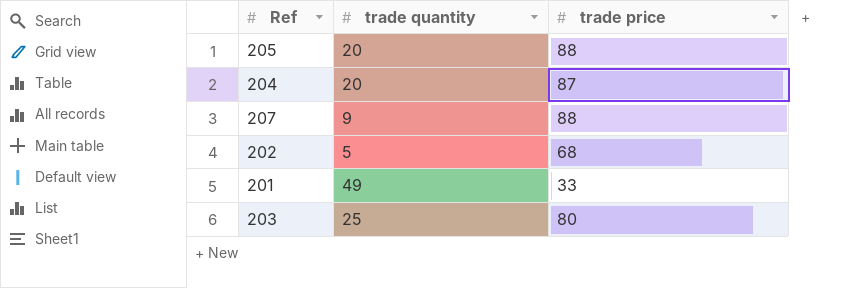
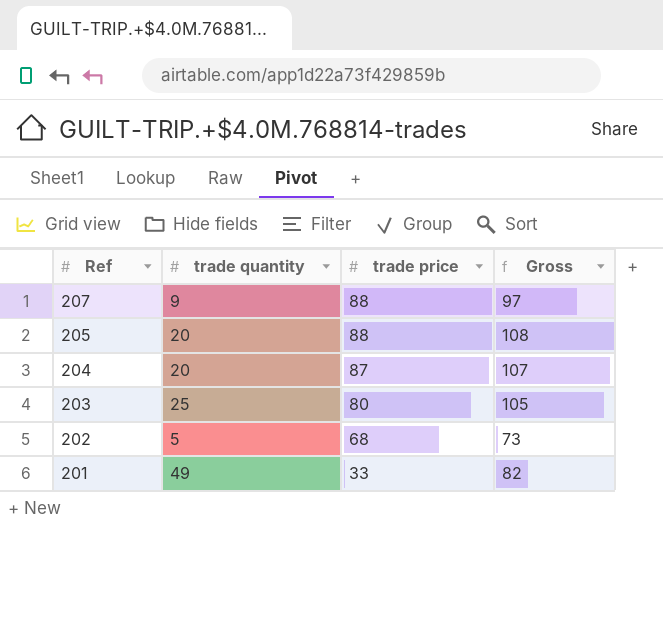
row order: none -> Ref descending
column Gross | formula: none -> [trade quantity] + [trade price]

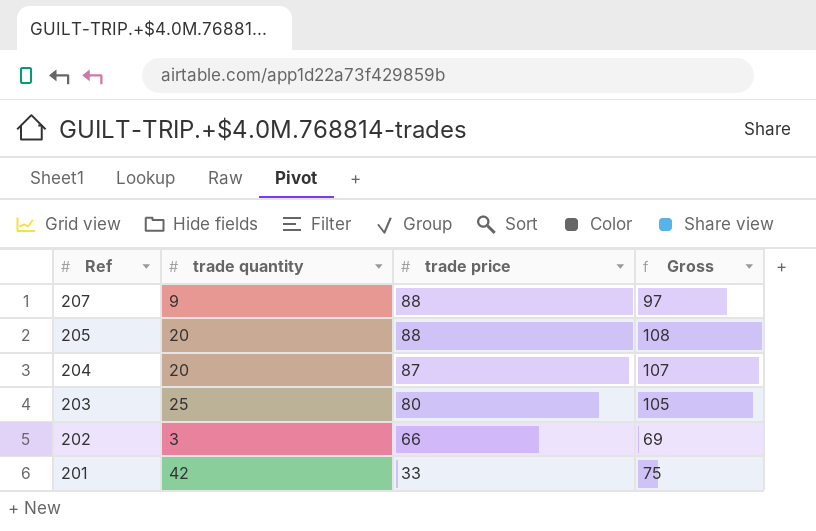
202 | trade quantity: 5 -> 3
202 | trade price: 68 -> 66
202 | Gross: 73 -> 69
201 | trade quantity: 49 -> 42
201 | Gross: 82 -> 75

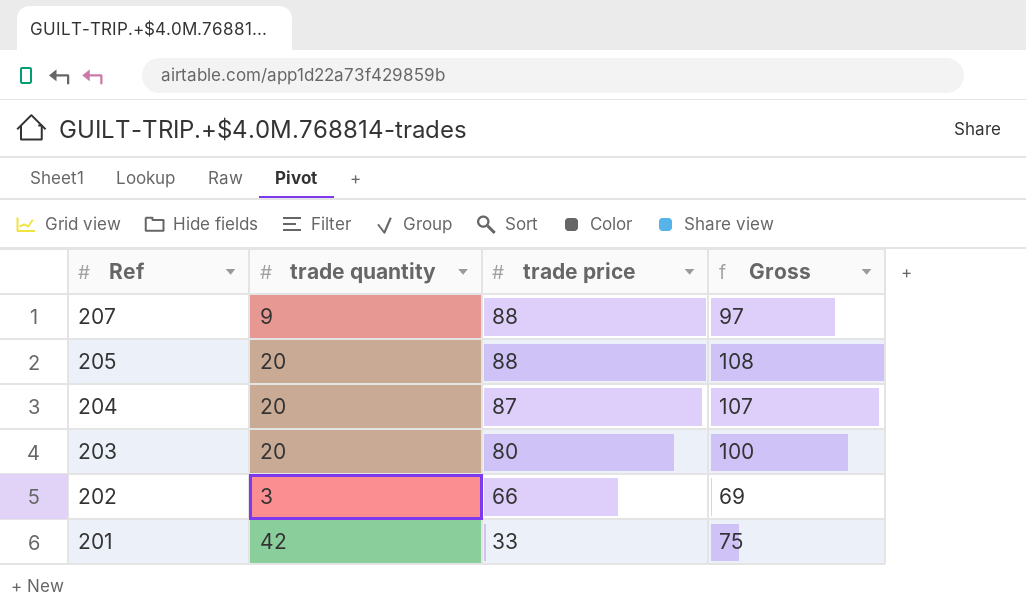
203 | trade quantity: 25 -> 20
203 | Gross: 105 -> 100

